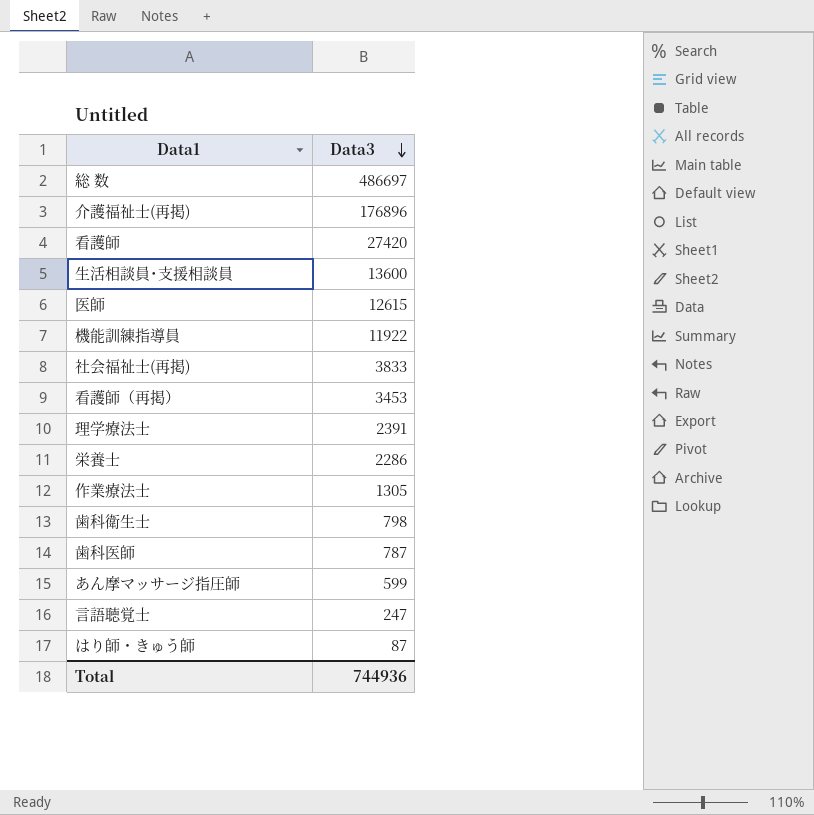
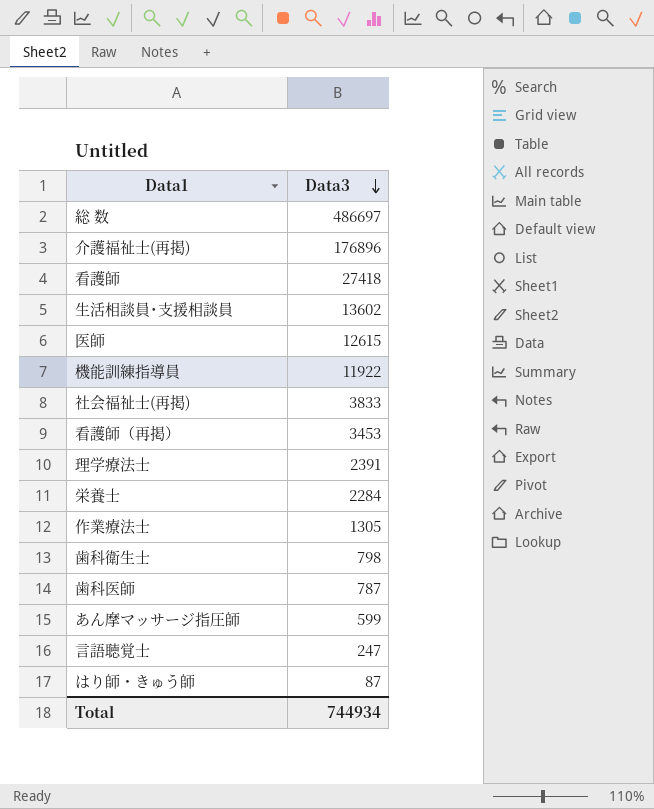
看護師 | Data3: 27420 -> 27418
生活相談員･支援相談員 | Data3: 13600 -> 13602
栄養士 | Data3: 2286 -> 2284
Total | Data3: 744936 -> 744934

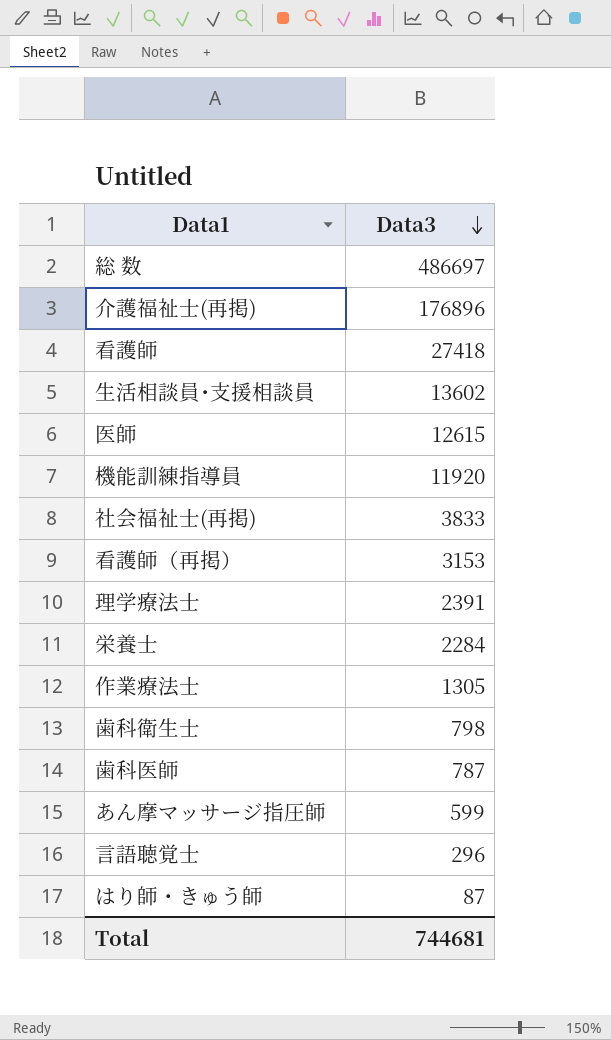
機能訓練指導員 | Data3: 11922 -> 11920
看護師（再掲） | Data3: 3453 -> 3153
言語聴覚士 | Data3: 247 -> 296
Total | Data3: 744934 -> 744681

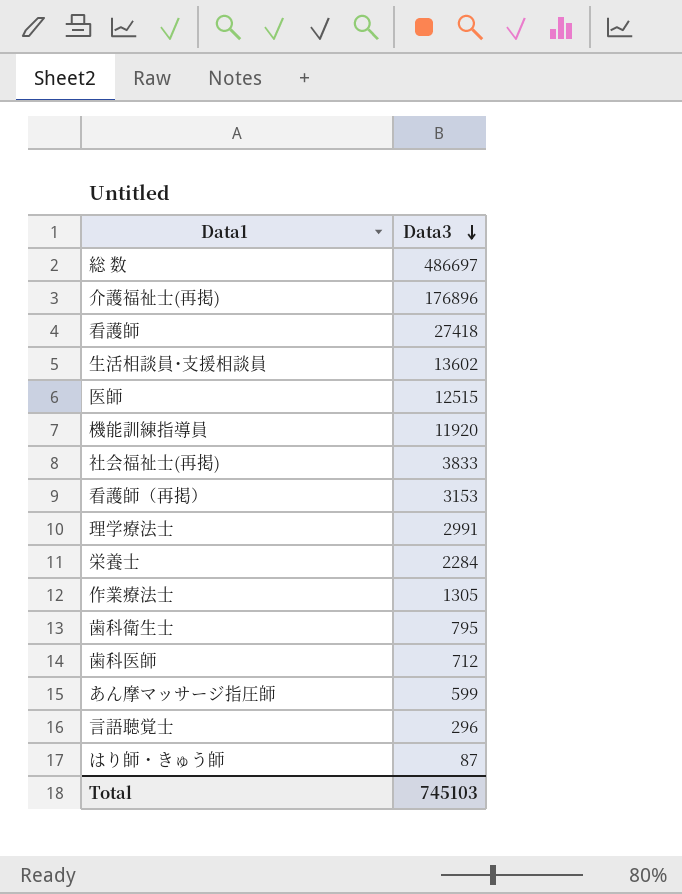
医師 | Data3: 12615 -> 12515
理学療法士 | Data3: 2391 -> 2991
歯科衛生士 | Data3: 798 -> 795
歯科医師 | Data3: 787 -> 712
Total | Data3: 744681 -> 745103

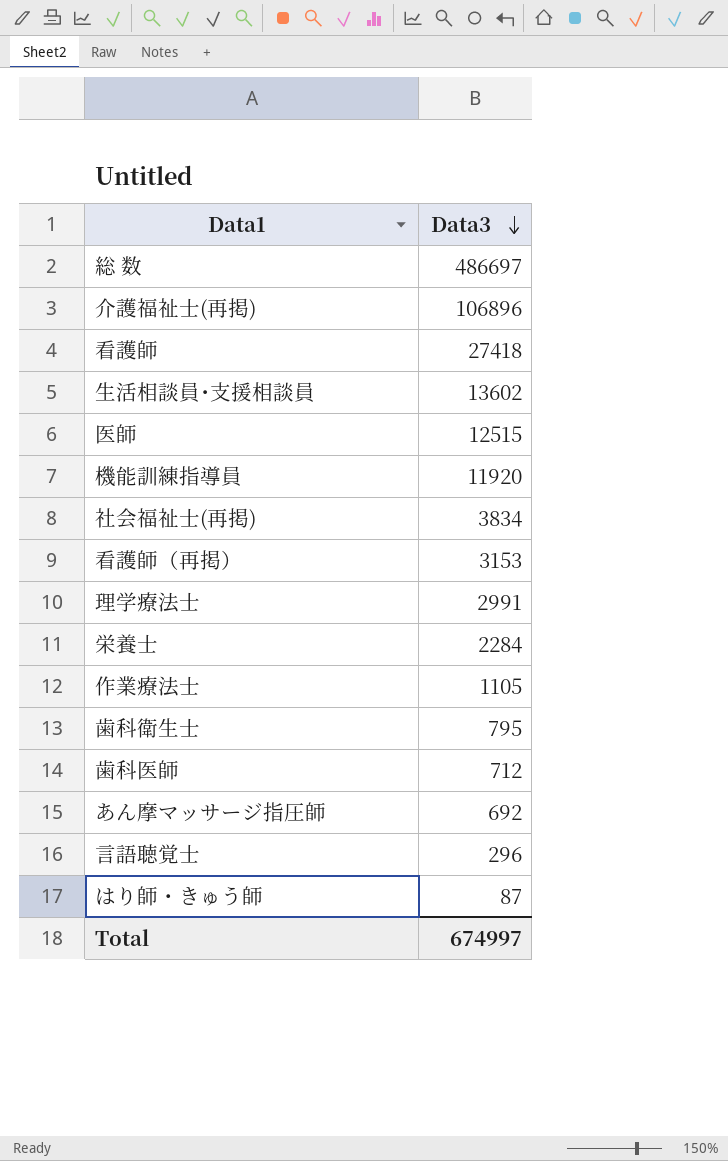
介護福祉士(再掲) | Data3: 176896 -> 106896
社会福祉士(再掲) | Data3: 3833 -> 3834
作業療法士 | Data3: 1305 -> 1105
あん摩マッサージ指圧師 | Data3: 599 -> 692
Total | Data3: 745103 -> 674997

